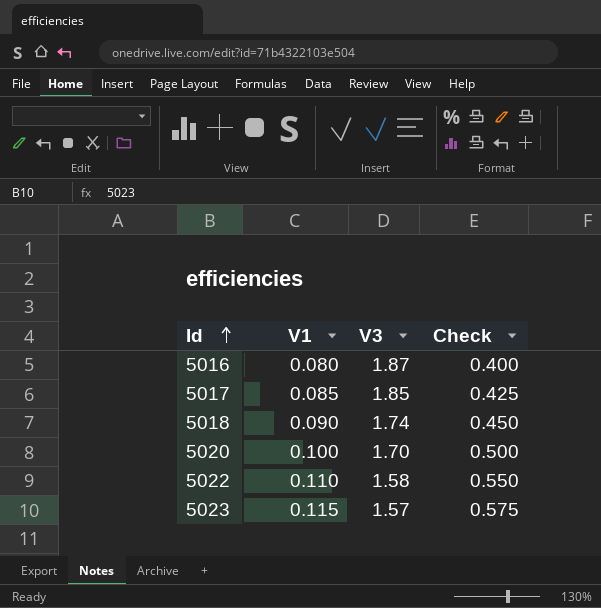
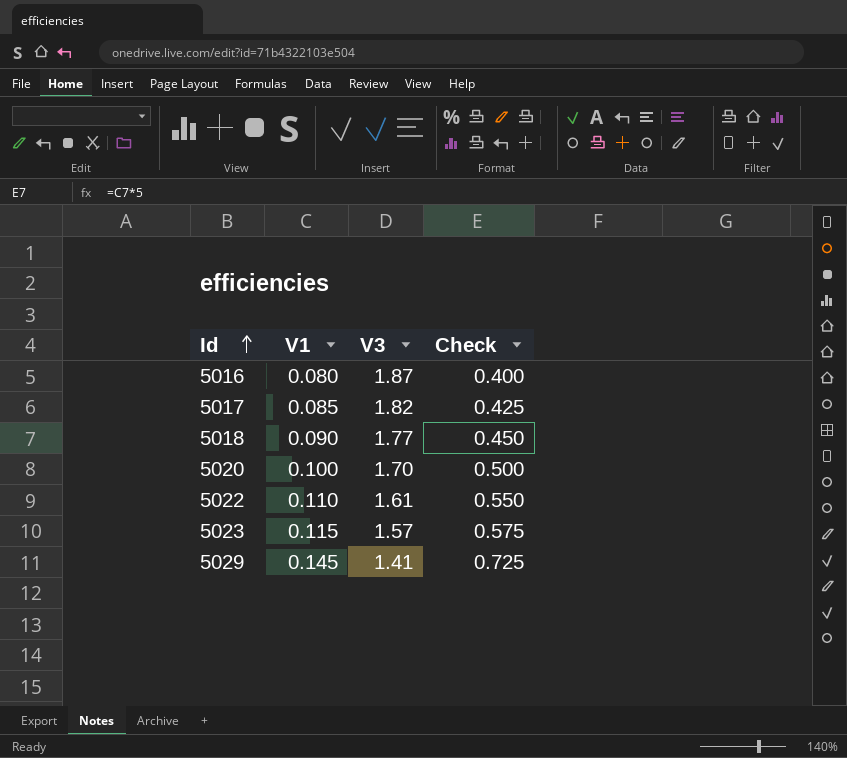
5017 | V3: 1.85 -> 1.82
5018 | V3: 1.74 -> 1.77
5022 | V3: 1.58 -> 1.61
row 5029: none -> 0.145 | 1.41 | 0.725

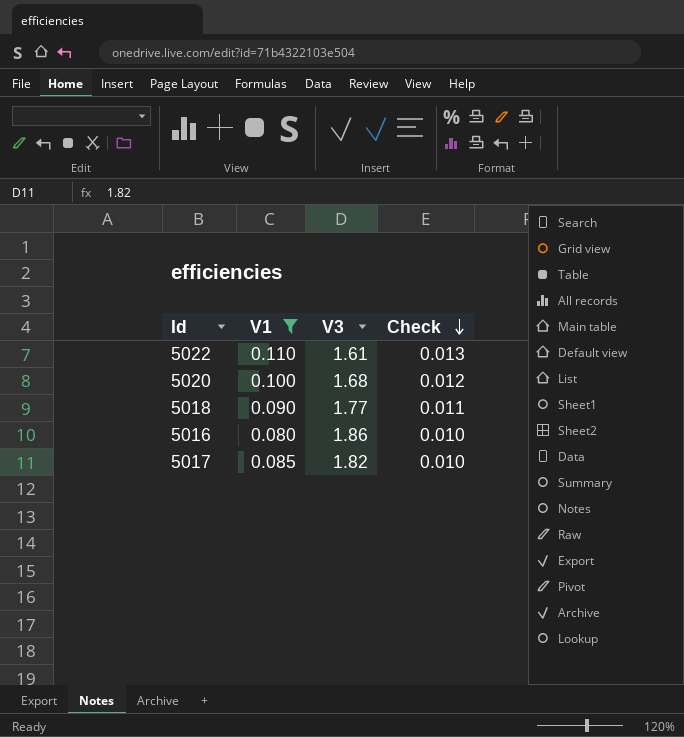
filter: none -> V1 <= 0.110
row order: Id ascending -> Check descending
column Check | formula: [V1] * 5 -> [V1] * 0.12
5020 | V3: 1.70 -> 1.68
5016 | V3: 1.87 -> 1.86

